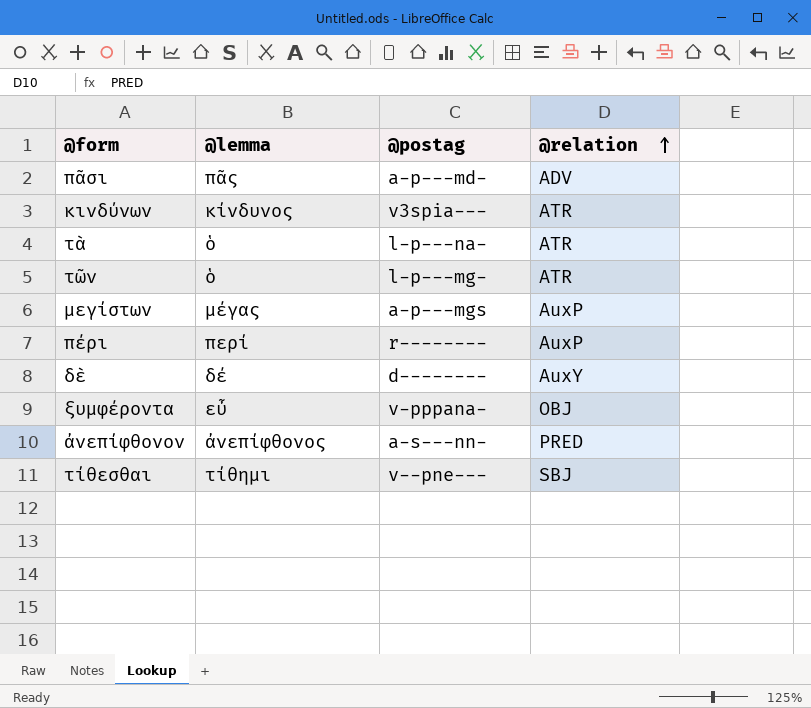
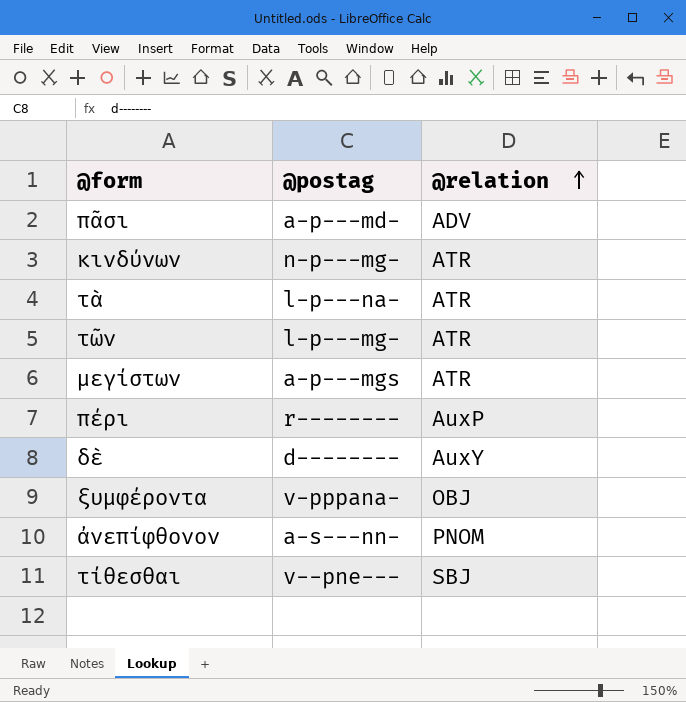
column @lemma | position: 2 -> none
κινδύνων | @postag: v3spia--- -> n-p---mg-
μεγίστων | @relation: AuxP -> ATR
ἀνεπίφθονον | @relation: PRED -> PNOM

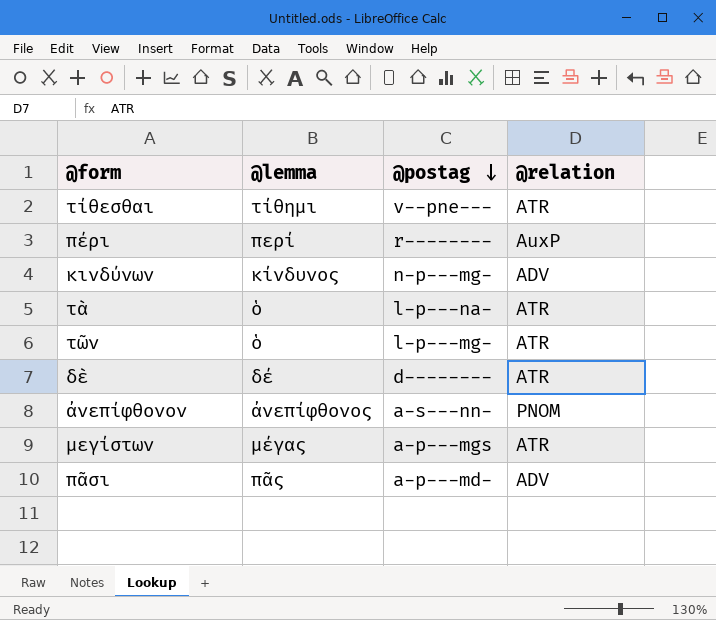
row order: @relation ascending -> @postag descending
column @lemma | position: none -> 2
row ξυμφέροντα: v-pppana- | OBJ -> none
τίθεσθαι | @relation: SBJ -> ATR
κινδύνων | @relation: ATR -> ADV
δὲ | @relation: AuxY -> ATR

